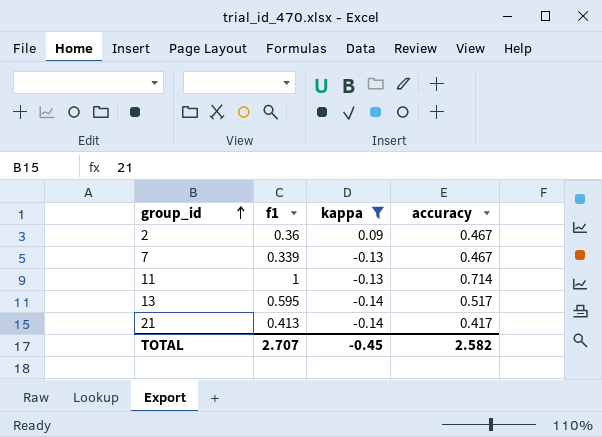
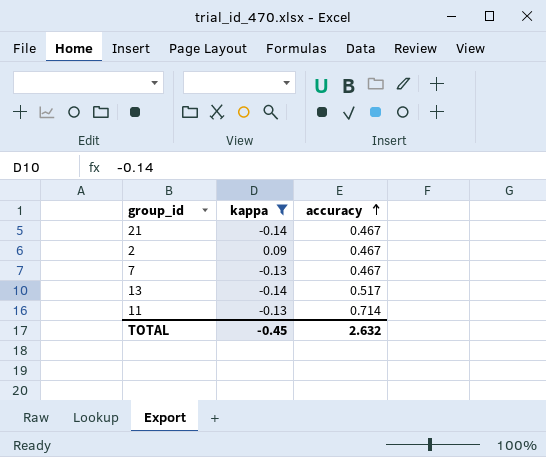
row order: group_id ascending -> accuracy ascending
column f1 | position: 2 -> none
21 | accuracy: 0.417 -> 0.467
TOTAL | accuracy: 2.582 -> 2.632

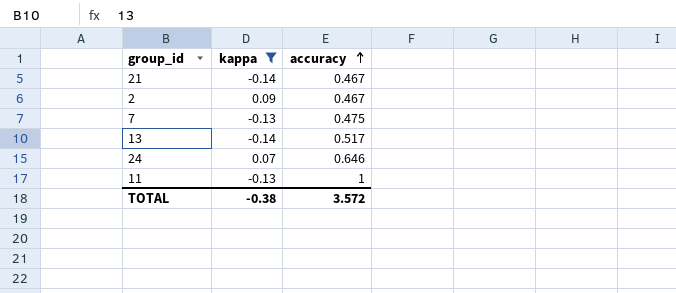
7 | accuracy: 0.467 -> 0.475
row 24: none -> 0.07 | 0.646
11 | accuracy: 0.714 -> 1
TOTAL | kappa: -0.45 -> -0.38
TOTAL | accuracy: 2.632 -> 3.572

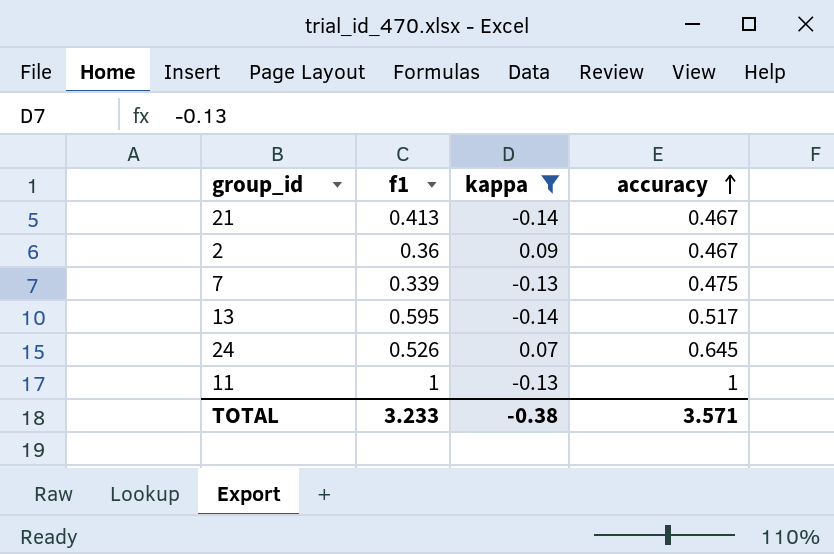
column f1 | position: none -> 2
24 | accuracy: 0.646 -> 0.645
TOTAL | accuracy: 3.572 -> 3.571

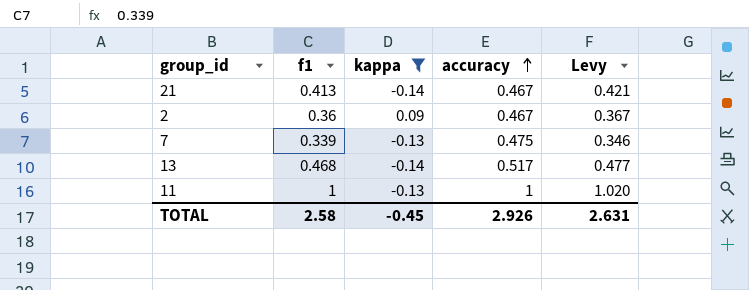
column Levy | formula: none -> [f1] * 1.02
row 24: 0.526 | 0.07 | 0.645 -> none
13 | f1: 0.595 -> 0.468
TOTAL | f1: 3.233 -> 2.58
TOTAL | kappa: -0.38 -> -0.45
TOTAL | accuracy: 3.571 -> 2.926

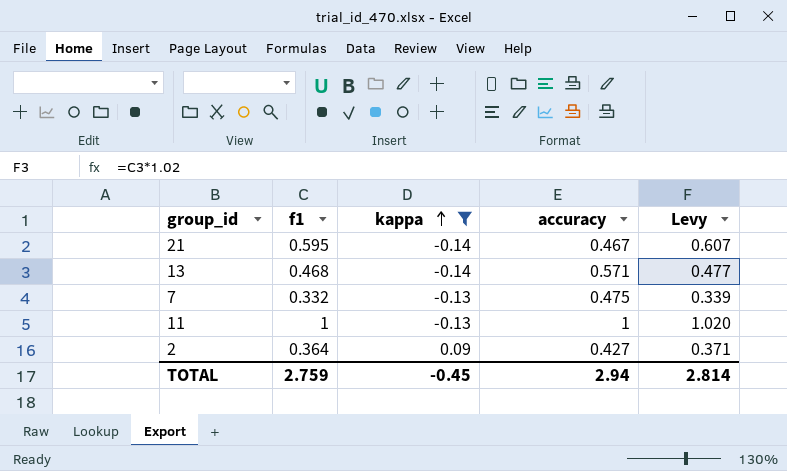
row order: accuracy ascending -> kappa ascending
21 | f1: 0.413 -> 0.595
21 | Levy: 0.421 -> 0.607
13 | accuracy: 0.517 -> 0.571
7 | f1: 0.339 -> 0.332
7 | Levy: 0.346 -> 0.339
2 | f1: 0.36 -> 0.364
2 | accuracy: 0.467 -> 0.427
2 | Levy: 0.367 -> 0.371
TOTAL | f1: 2.58 -> 2.759
TOTAL | accuracy: 2.926 -> 2.94
TOTAL | Levy: 2.631 -> 2.814

